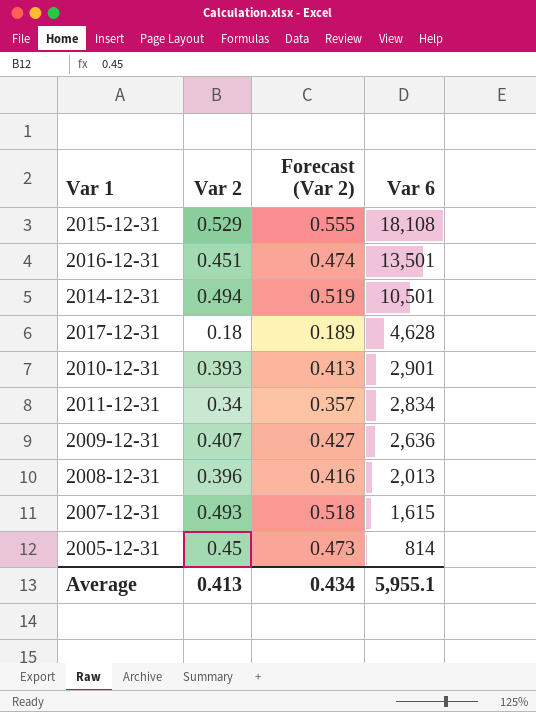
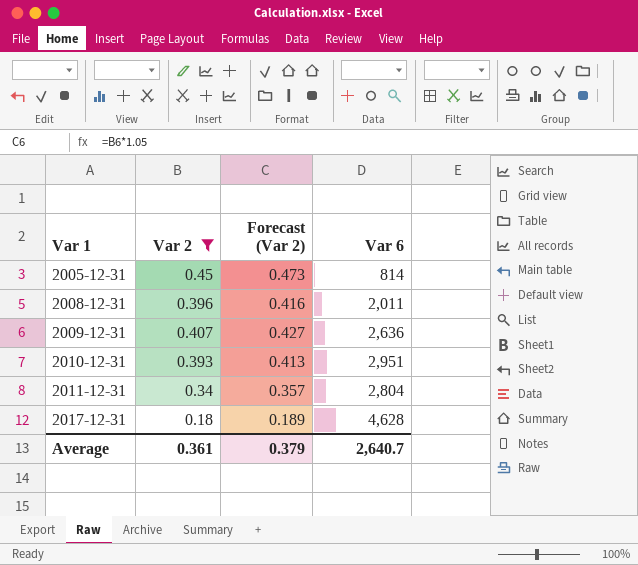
filter: none -> Var 2 <= 0.45
row order: Var 6 descending -> Var 1 ascending
2008-12-31 | Var 6: 2,013 -> 2,011
2010-12-31 | Var 6: 2,901 -> 2,951
2011-12-31 | Var 6: 2,834 -> 2,804
Average | Var 2: 0.413 -> 0.361
Average | Forecast (Var 2): 0.434 -> 0.379
Average | Var 6: 5,955.1 -> 2,640.7

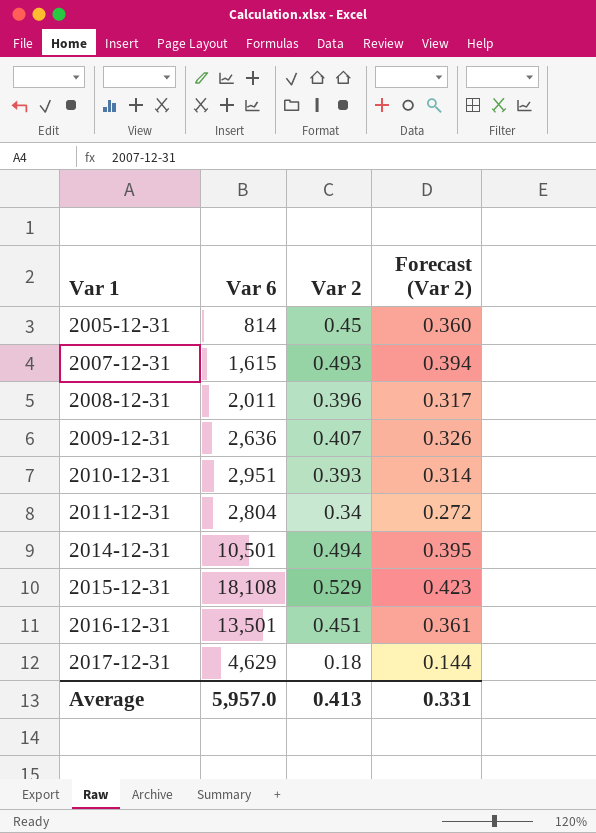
filter: Var 2 <= 0.45 -> none
column Var 6 | position: 4 -> 2
column Forecast (Var 2) | formula: [Var 2] * 1.05 -> [Var 2] * 0.8
2017-12-31 | Var 6: 4,628 -> 4,629
Average | Var 6: 2,640.7 -> 5,957.0
Average | Var 2: 0.361 -> 0.413
Average | Forecast (Var 2): 0.379 -> 0.331

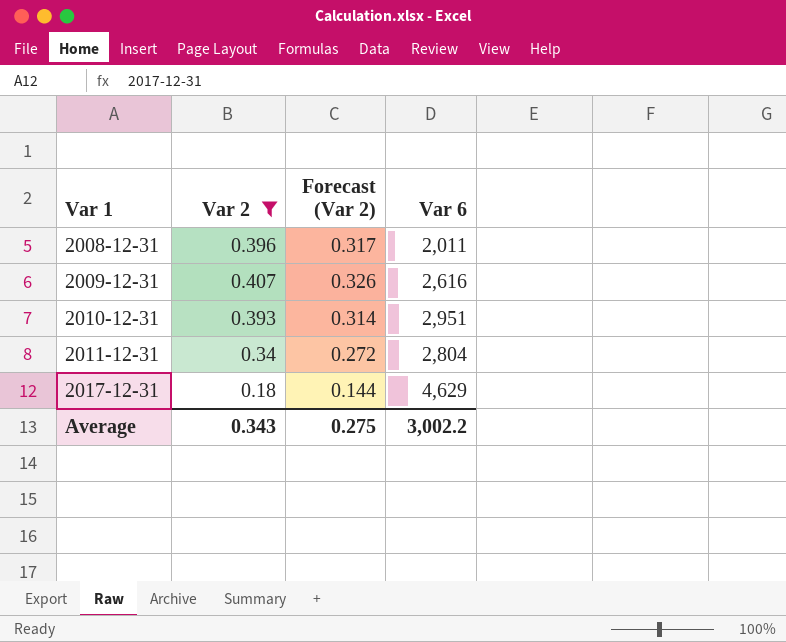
filter: none -> Var 2 <= 0.407
column Var 6 | position: 2 -> 4
2009-12-31 | Var 6: 2,636 -> 2,616
Average | Var 2: 0.413 -> 0.343
Average | Forecast (Var 2): 0.331 -> 0.275
Average | Var 6: 5,957.0 -> 3,002.2

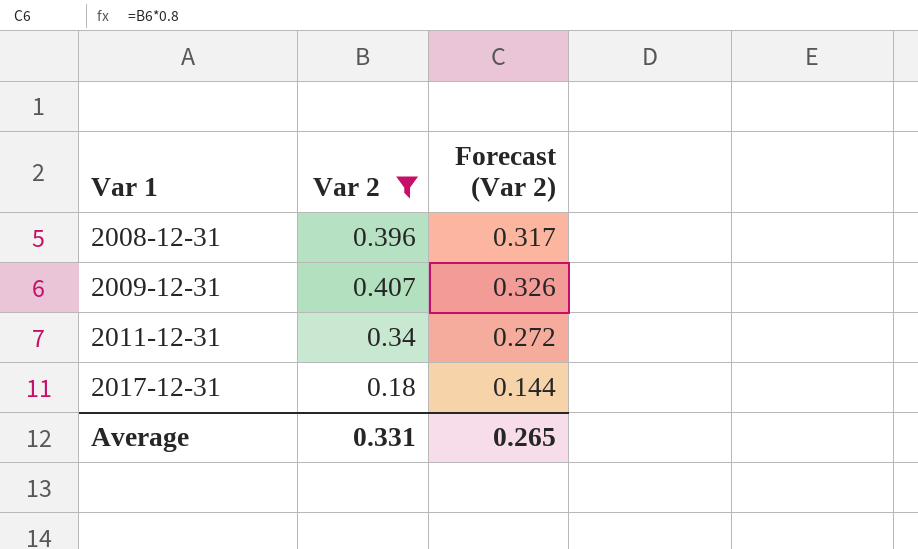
column Var 6 | position: 4 -> none
row 2010-12-31: 0.393 | 0.314 | 2,951 -> none
Average | Var 2: 0.343 -> 0.331
Average | Forecast (Var 2): 0.275 -> 0.265

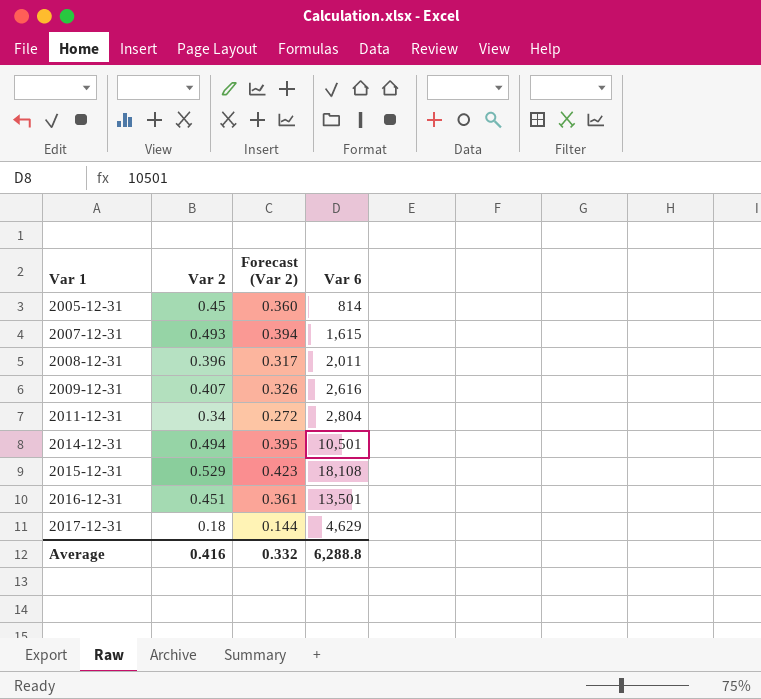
filter: Var 2 <= 0.407 -> none
column Var 6 | position: none -> 4
Average | Var 2: 0.331 -> 0.416
Average | Forecast (Var 2): 0.265 -> 0.332

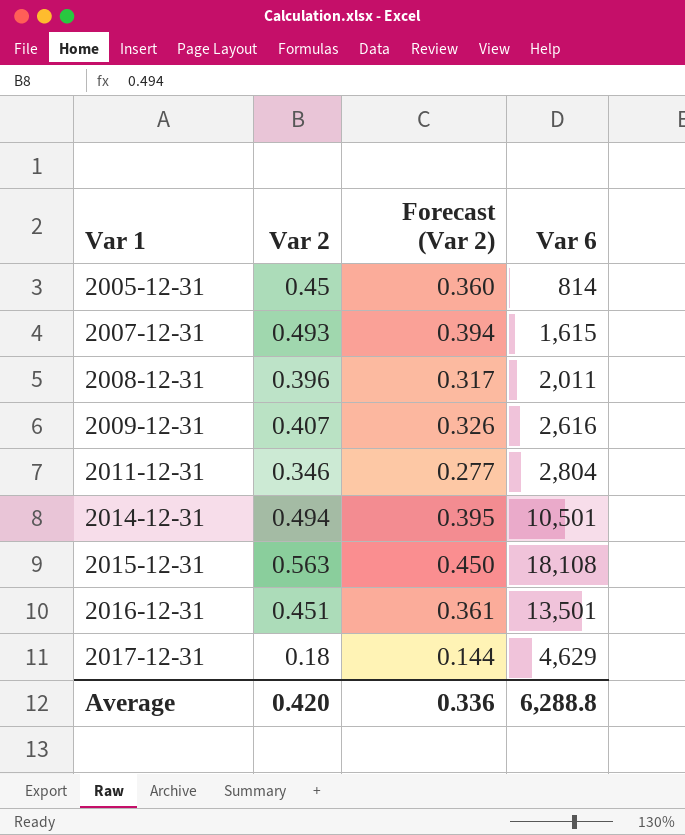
2011-12-31 | Var 2: 0.34 -> 0.346
2011-12-31 | Forecast (Var 2): 0.272 -> 0.277
2015-12-31 | Var 2: 0.529 -> 0.563
2015-12-31 | Forecast (Var 2): 0.423 -> 0.450
Average | Var 2: 0.416 -> 0.420
Average | Forecast (Var 2): 0.332 -> 0.336

